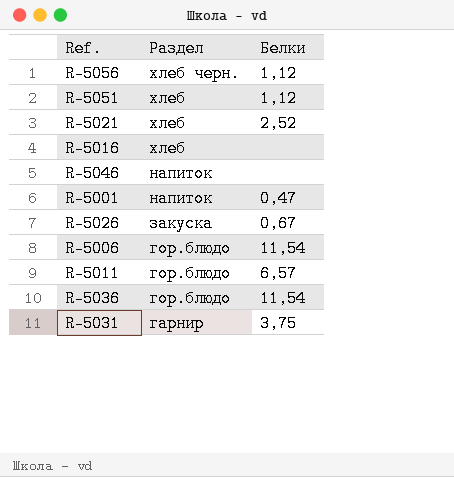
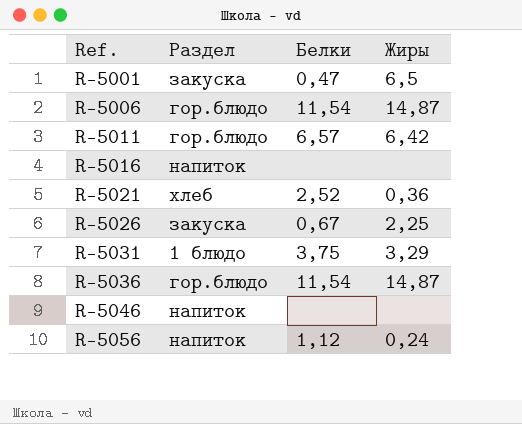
row order: Раздел descending -> Ref. ascending
column Жиры | position: none -> 4
row R-5051: хлеб | 1,12 -> none
R-5001 | Раздел: напиток -> закуска
R-5016 | Раздел: хлеб -> напиток
R-5031 | Раздел: гарнир -> 1 блюдо
R-5056 | Раздел: хлеб черн. -> напиток

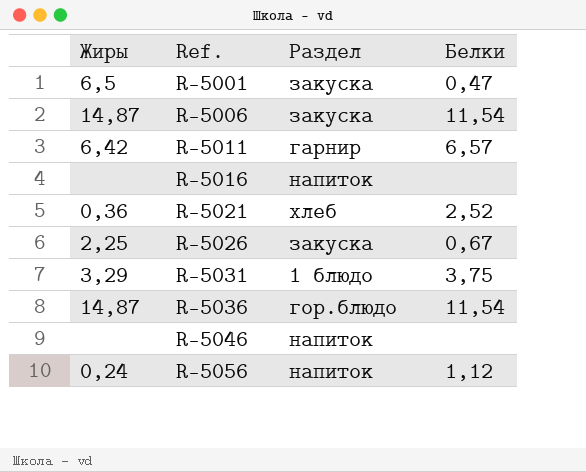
column Жиры | position: 4 -> 1
R-5006 | Раздел: гор.блюдо -> закуска
R-5011 | Раздел: гор.блюдо -> гарнир

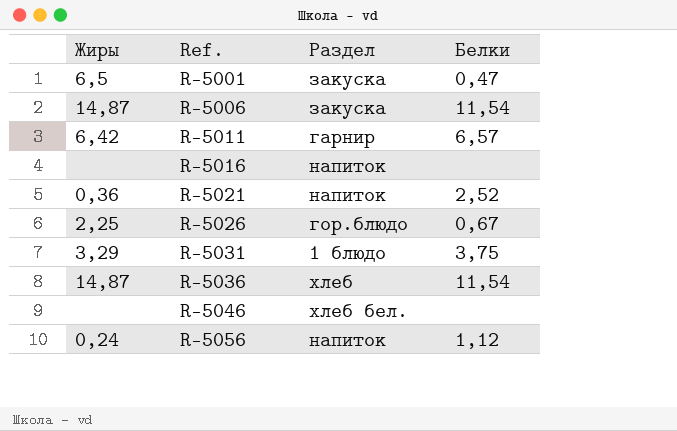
R-5021 | Раздел: хлеб -> напиток
R-5026 | Раздел: закуска -> гор.блюдо
R-5036 | Раздел: гор.блюдо -> хлеб
R-5046 | Раздел: напиток -> хлеб бел.

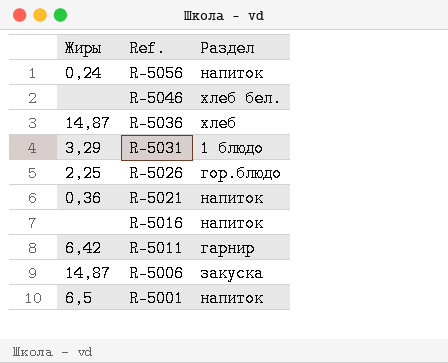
row order: Ref. ascending -> Ref. descending
column Белки | position: 4 -> none
R-5001 | Раздел: закуска -> напиток

